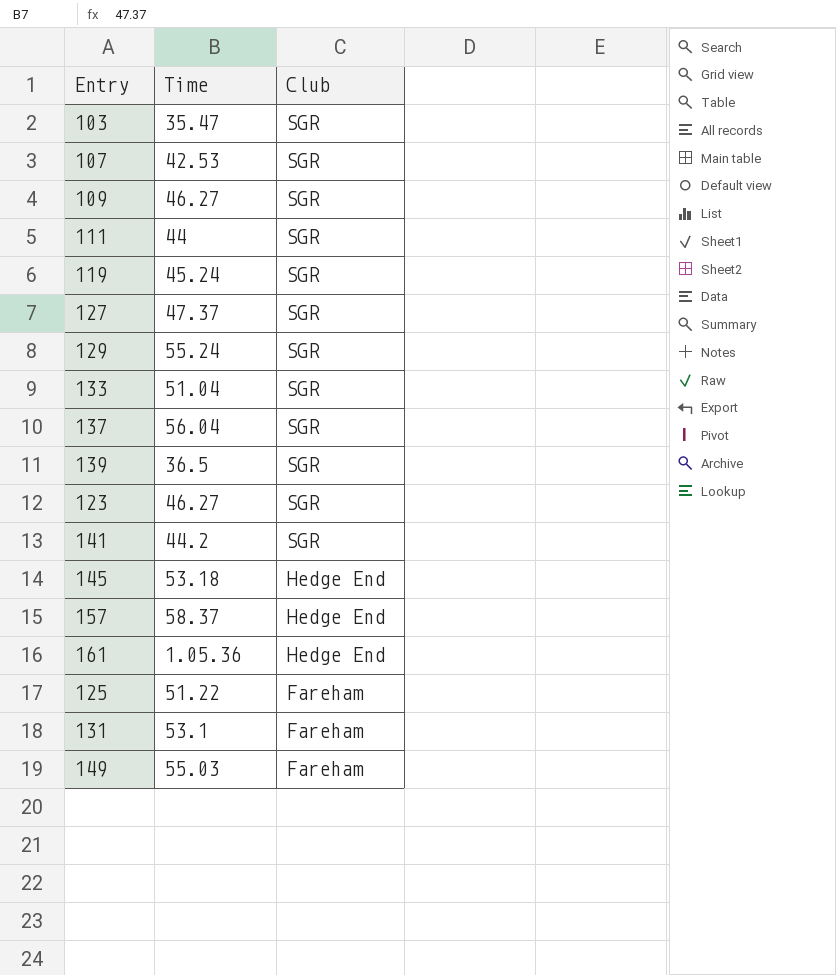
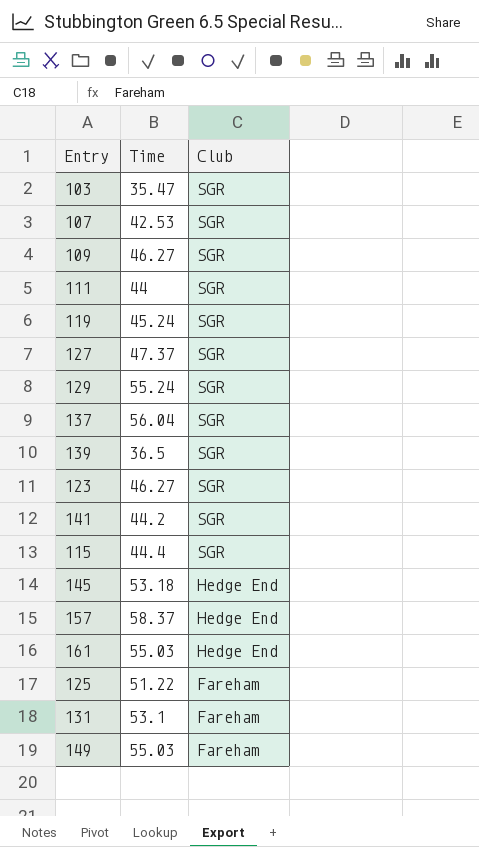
row 133: 51.04 | SGR -> none
row 115: none -> 44.4 | SGR
161 | Time: 1.05.36 -> 55.03

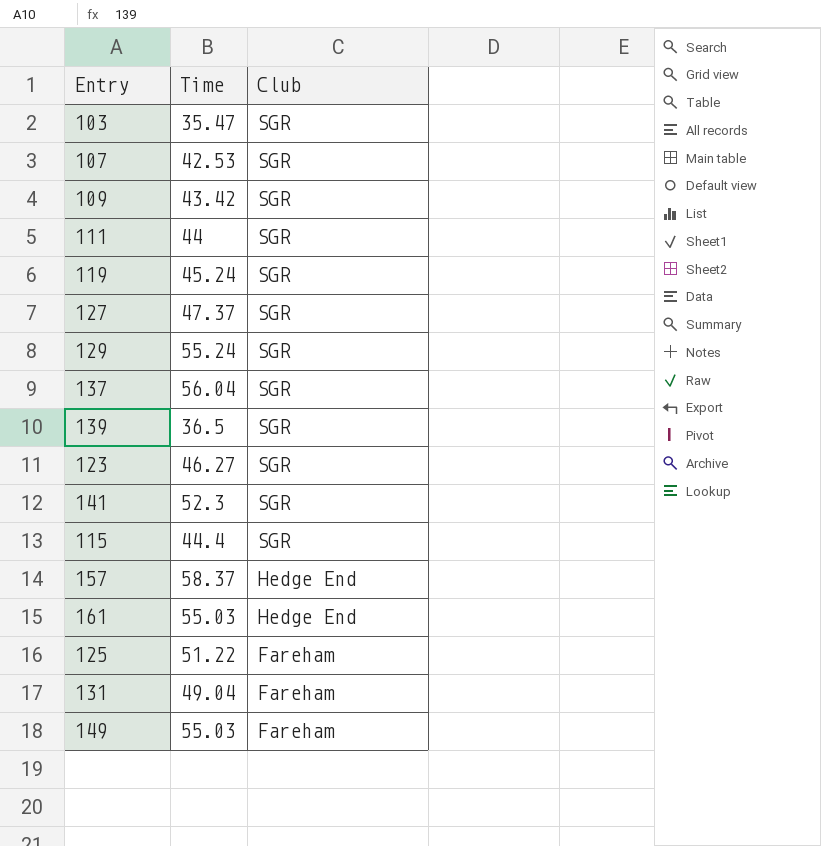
row 145: 53.18 | Hedge End -> none
109 | Time: 46.27 -> 43.42
141 | Time: 44.2 -> 52.3
131 | Time: 53.1 -> 49.04

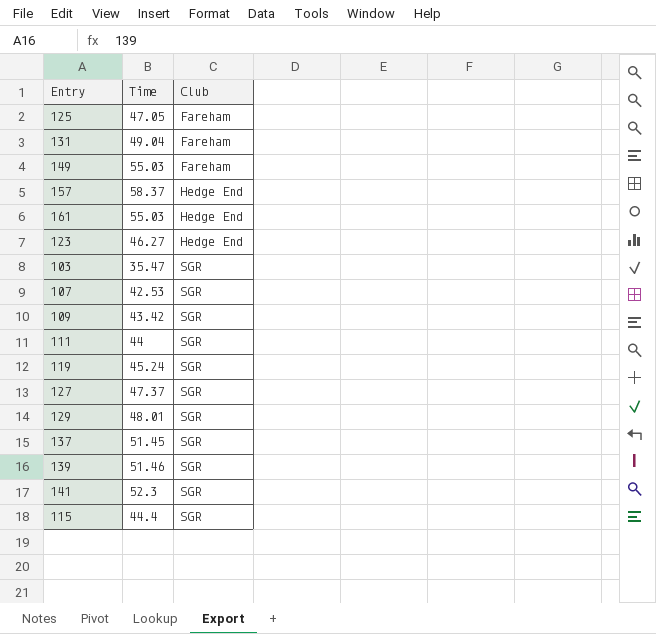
row order: Club descending -> Club ascending
125 | Time: 51.22 -> 47.05
123 | Club: SGR -> Hedge End
129 | Time: 55.24 -> 48.01
137 | Time: 56.04 -> 51.45
139 | Time: 36.5 -> 51.46

